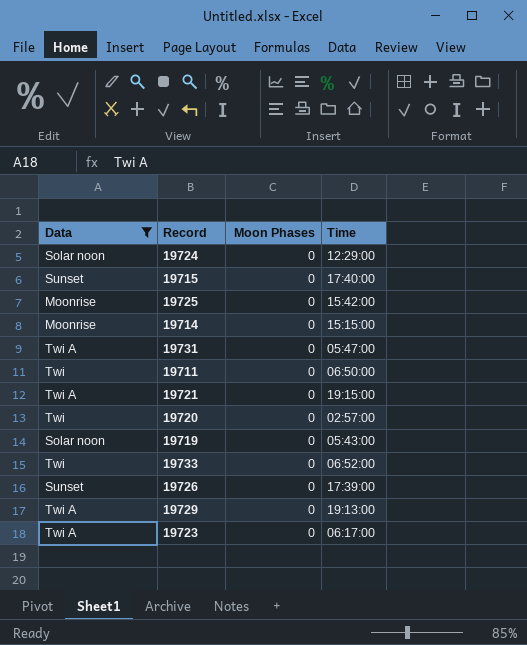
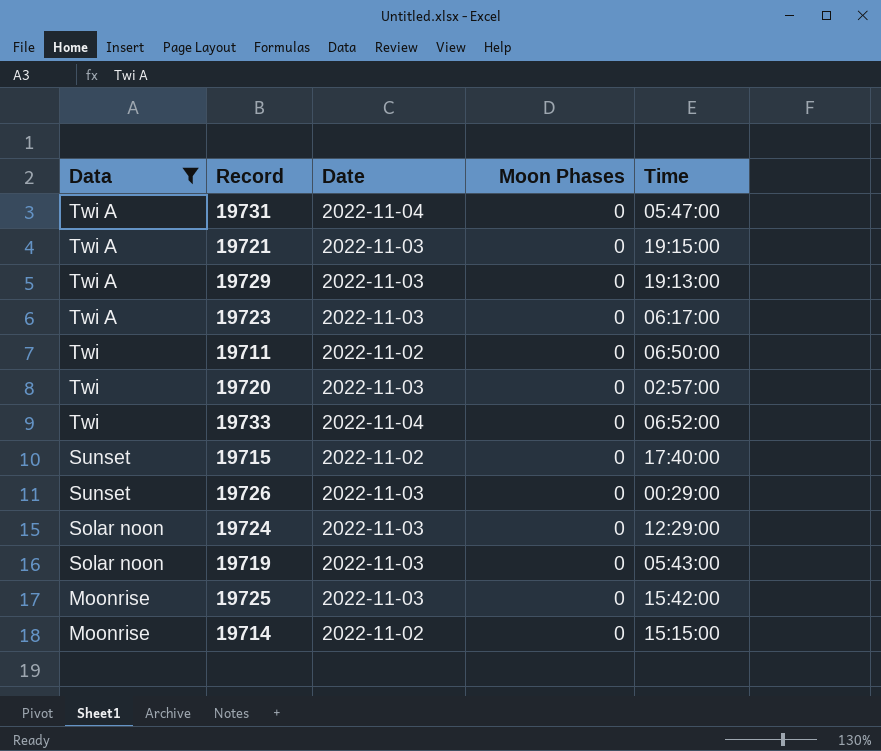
row order: none -> Data descending
column Date | position: none -> 3
19726 | Time: 17:39:00 -> 00:29:00

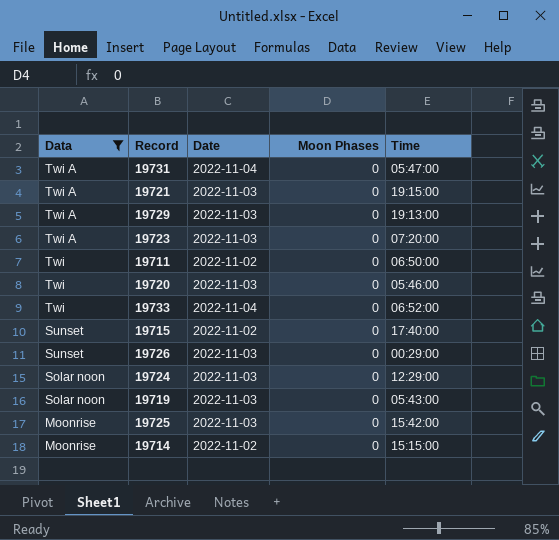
19723 | Time: 06:17:00 -> 07:20:00
19720 | Time: 02:57:00 -> 05:46:00

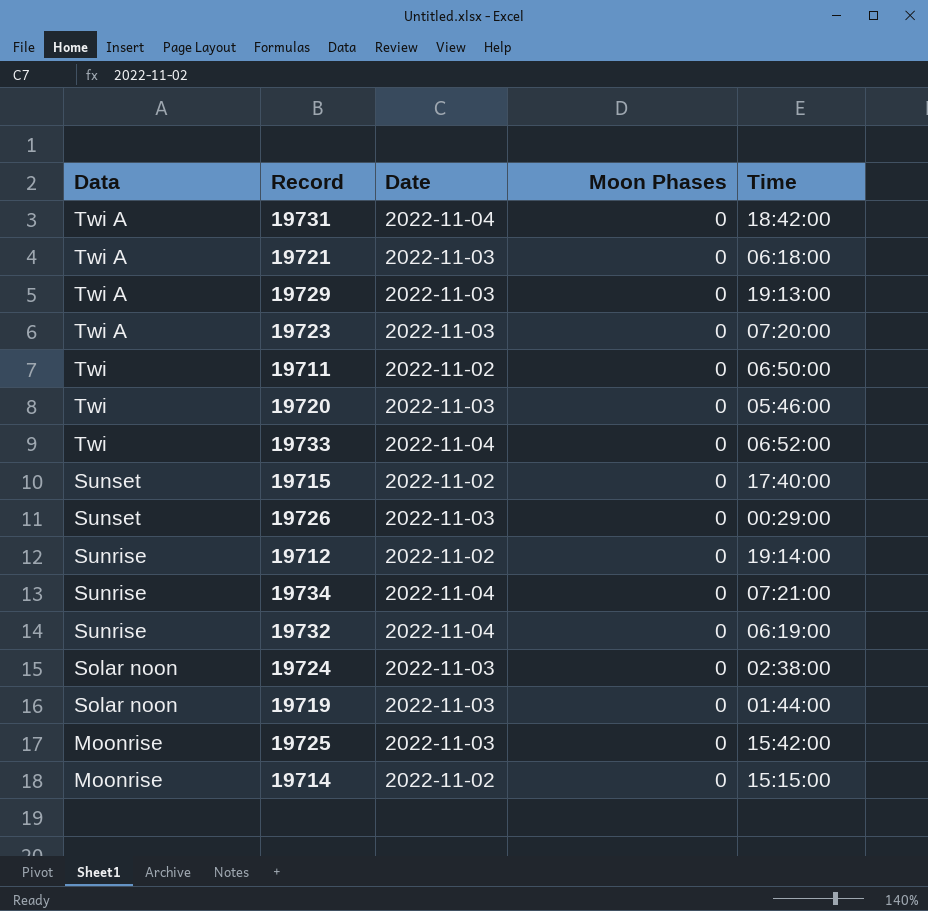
filter: Data != Sunrise -> none
19731 | Time: 05:47:00 -> 18:42:00
19721 | Time: 19:15:00 -> 06:18:00
19724 | Time: 12:29:00 -> 02:38:00
19719 | Time: 05:43:00 -> 01:44:00

